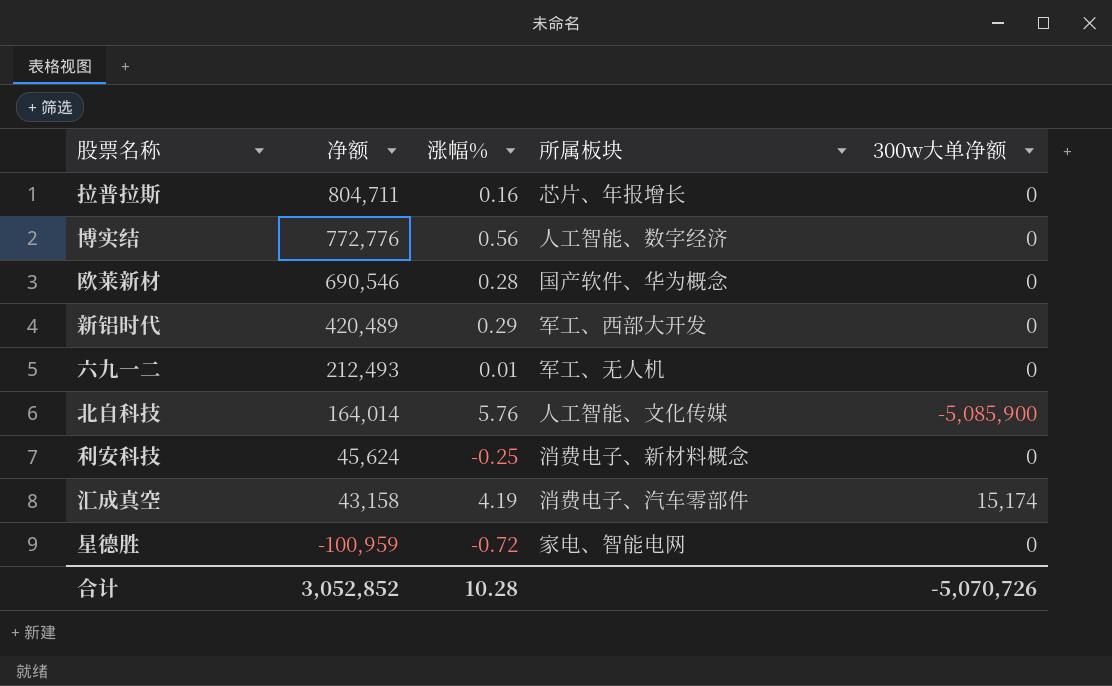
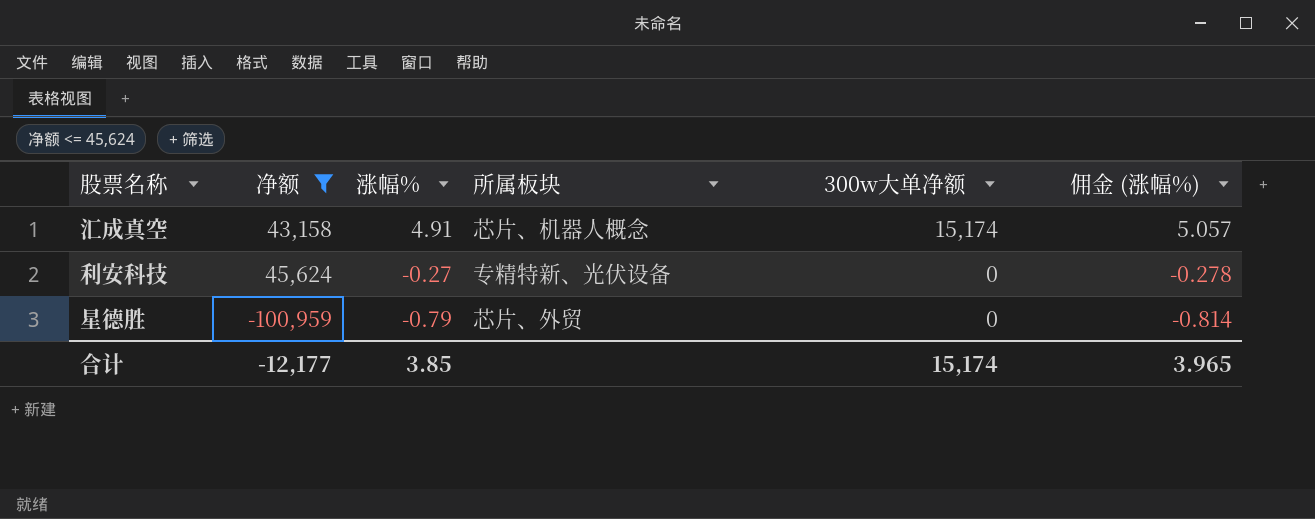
filter: none -> 净额 <= 45,624
row order: 净额 descending -> 涨幅% descending
column 佣金 (涨幅%) | formula: none -> [涨幅%] * 1.03
汇成真空 | 涨幅%: 4.19 -> 4.91
汇成真空 | 所属板块: 消费电子、汽车零部件 -> 芯片、机器人概念
利安科技 | 涨幅%: -0.25 -> -0.27
利安科技 | 所属板块: 消费电子、新材料概念 -> 专精特新、光伏设备
星德胜 | 涨幅%: -0.72 -> -0.79
星德胜 | 所属板块: 家电、智能电网 -> 芯片、外贸
合计 | 净额: 3,052,852 -> -12,177
合计 | 涨幅%: 10.28 -> 3.85
合计 | 300w大单净额: -5,070,726 -> 15,174

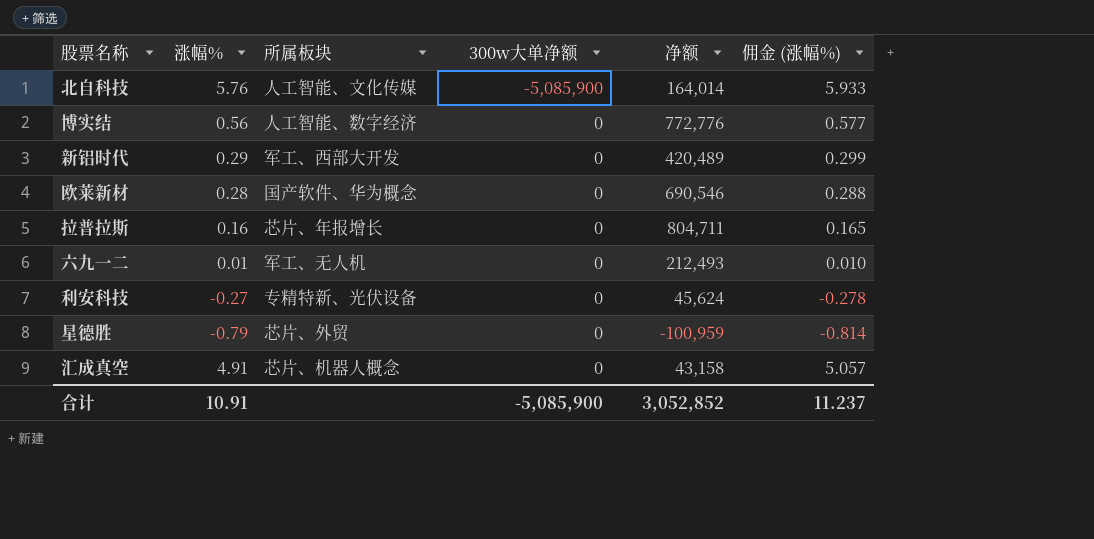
filter: 净额 <= 45,624 -> none
row order: 涨幅% descending -> 300w大单净额 ascending
column 净额 | position: 2 -> 5
汇成真空 | 300w大单净额: 15,174 -> 0
合计 | 涨幅%: 3.85 -> 10.91
合计 | 300w大单净额: 15,174 -> -5,085,900
合计 | 净额: -12,177 -> 3,052,852
合计 | 佣金 (涨幅%): 3.965 -> 11.237

